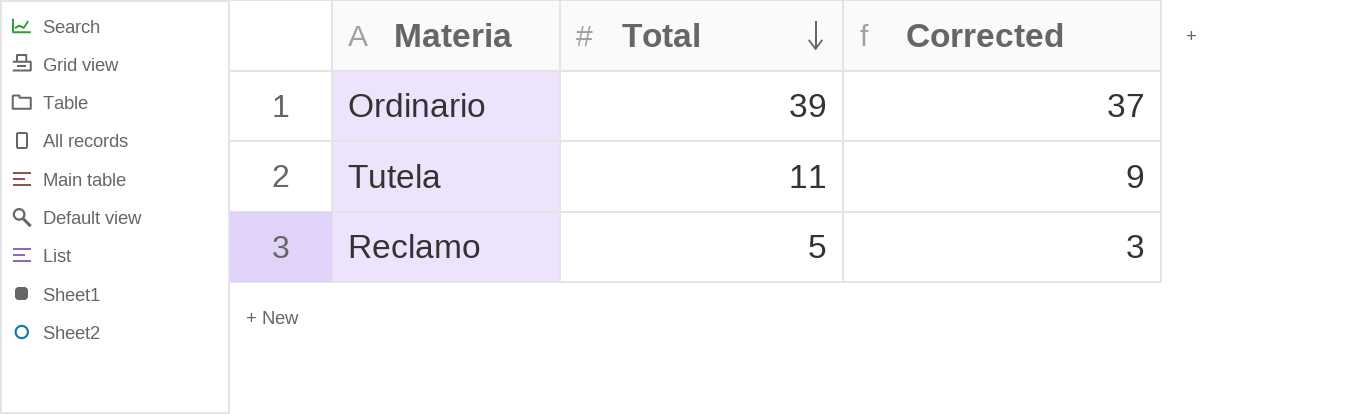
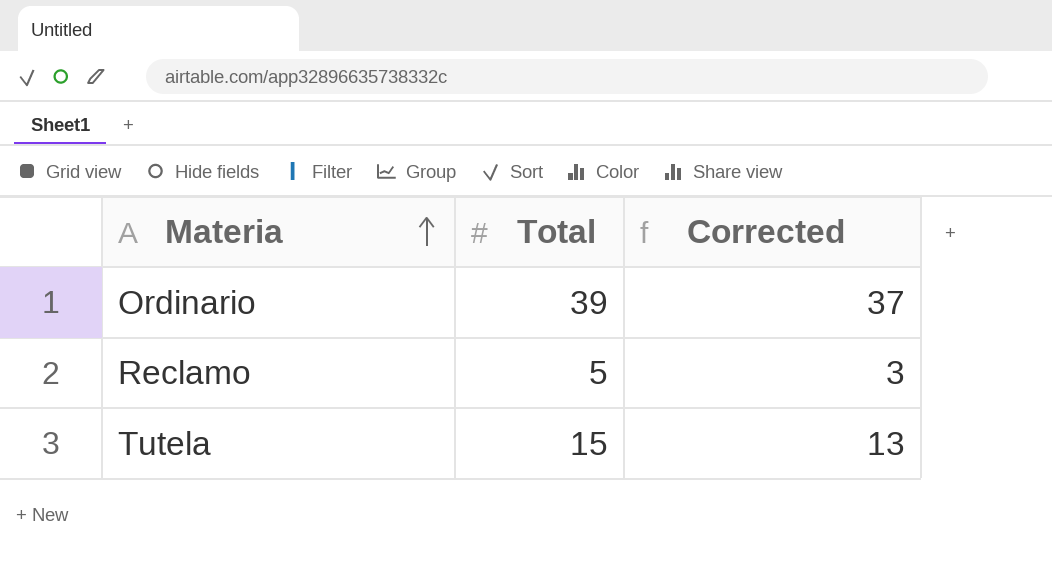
row order: Total descending -> Materia ascending
Tutela | Total: 11 -> 15
Tutela | Corrected: 9 -> 13

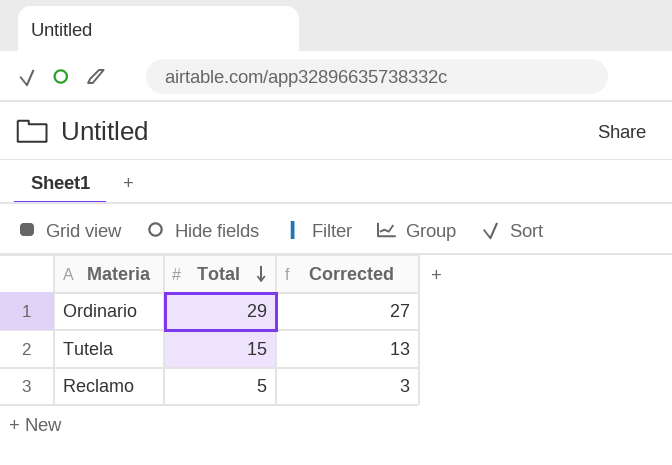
row order: Materia ascending -> Total descending
Ordinario | Total: 39 -> 29
Ordinario | Corrected: 37 -> 27

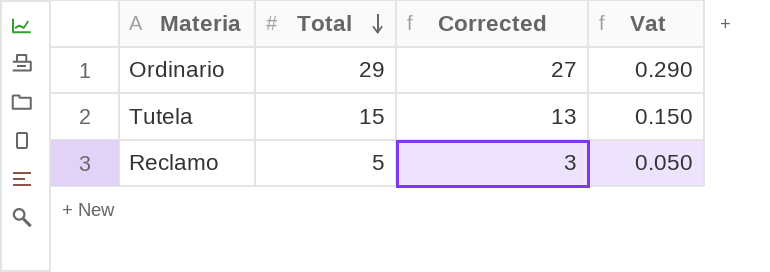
column Vat | formula: none -> [Total] * 0.01

